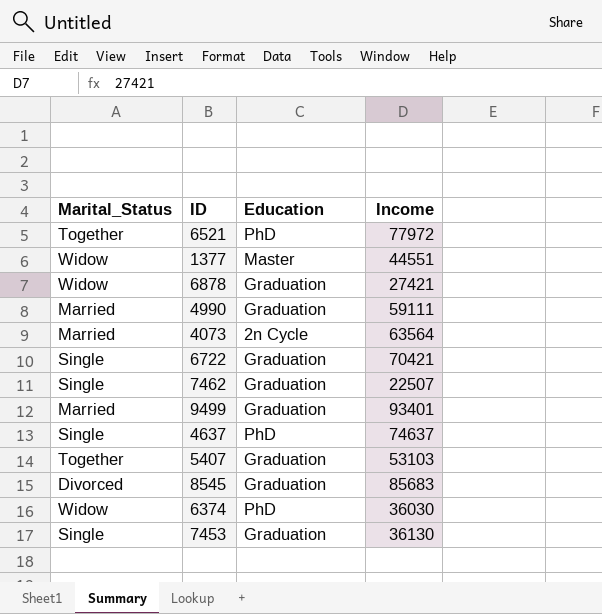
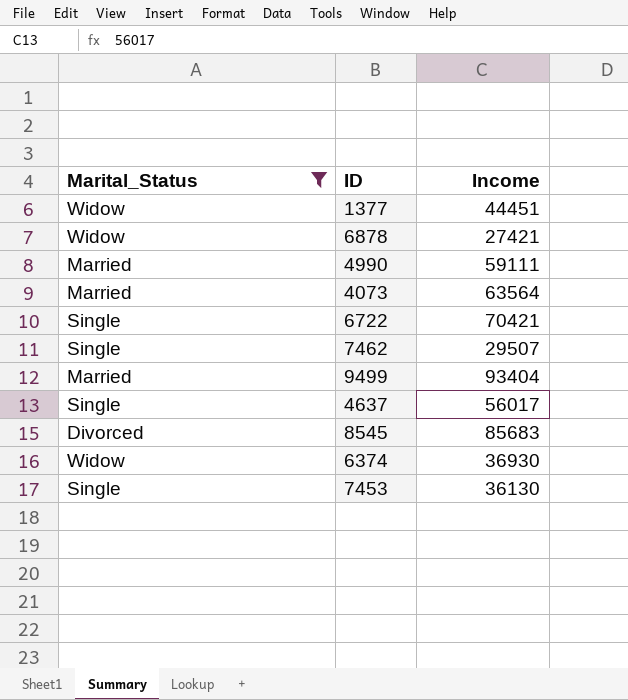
filter: none -> Marital_Status != Together
column Education | position: 3 -> none
1377 | Income: 44551 -> 44451
7462 | Income: 22507 -> 29507
9499 | Income: 93401 -> 93404
4637 | Income: 74637 -> 56017
6374 | Income: 36030 -> 36930

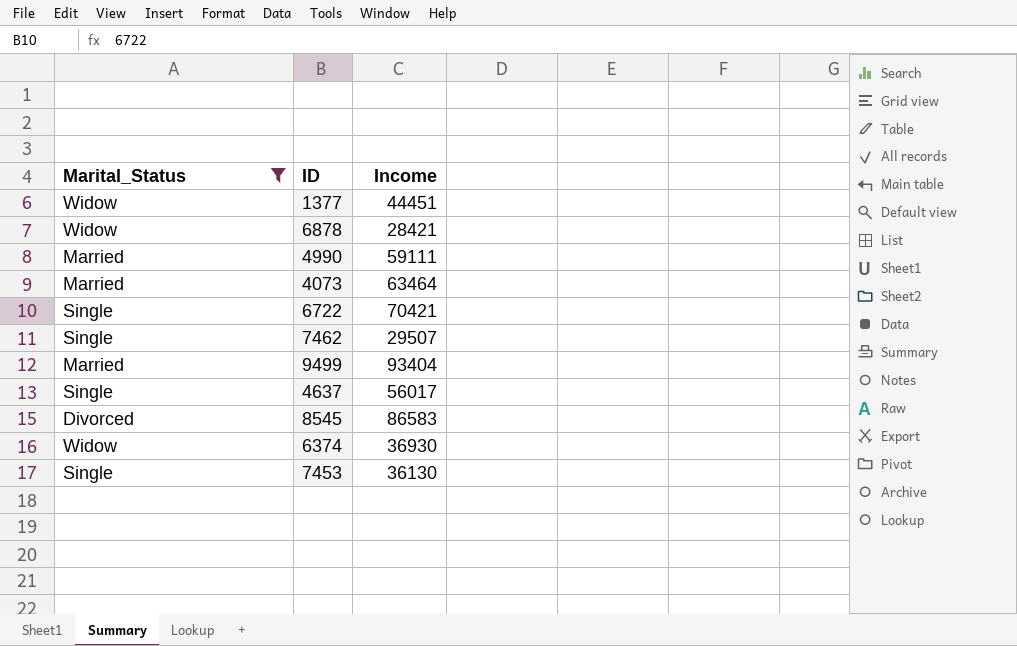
6878 | Income: 27421 -> 28421
4073 | Income: 63564 -> 63464
8545 | Income: 85683 -> 86583

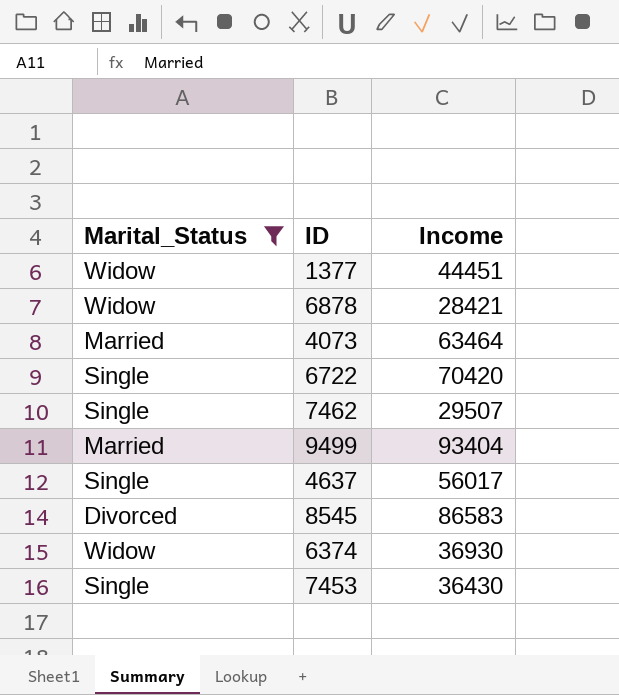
row 4990: Married | 59111 -> none
6722 | Income: 70421 -> 70420
7453 | Income: 36130 -> 36430

